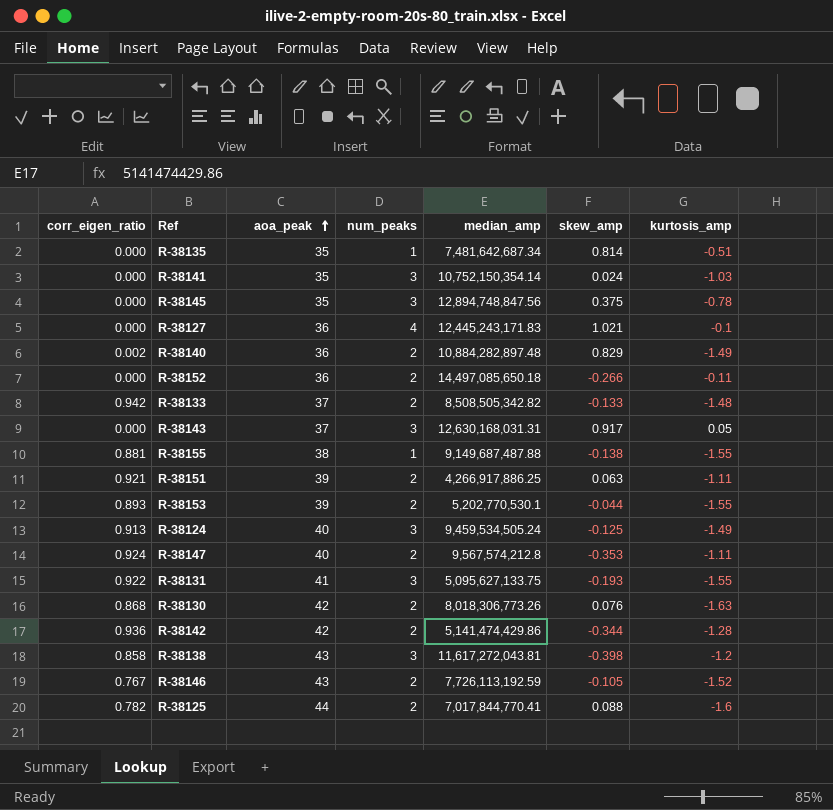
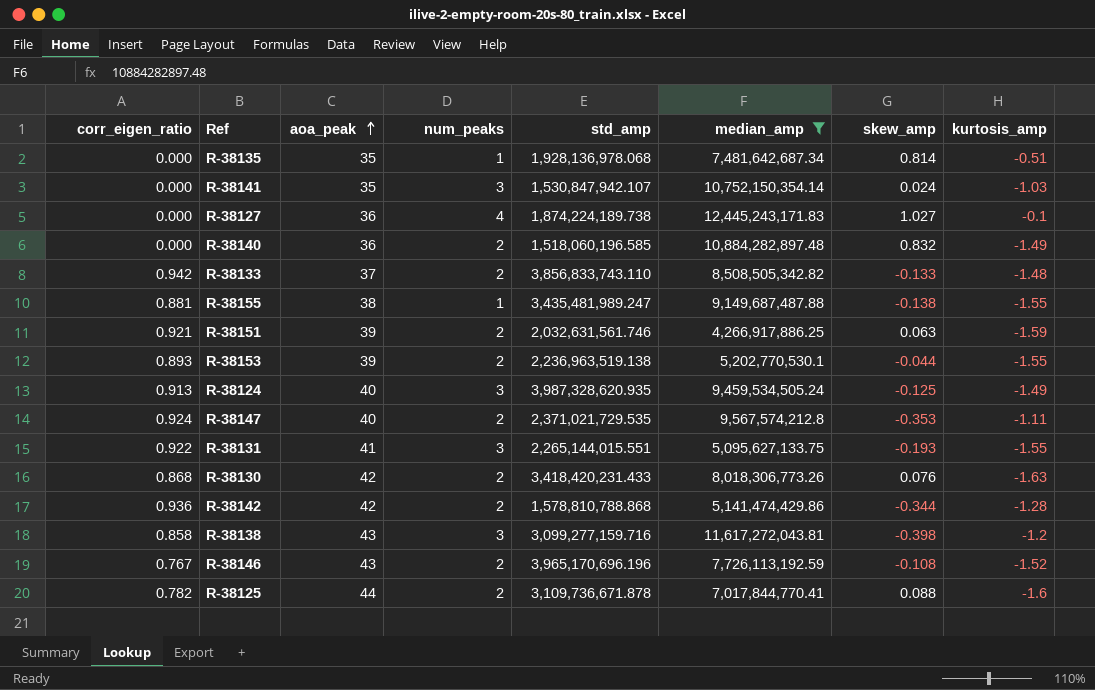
filter: none -> median_amp <= 12,445,243,171.83
column std_amp | position: none -> 5
R-38127 | skew_amp: 1.021 -> 1.027
R-38140 | corr_eigen_ratio: 0.002 -> 0.000
R-38140 | skew_amp: 0.829 -> 0.832
R-38151 | kurtosis_amp: -1.11 -> -1.59
R-38146 | skew_amp: -0.105 -> -0.108

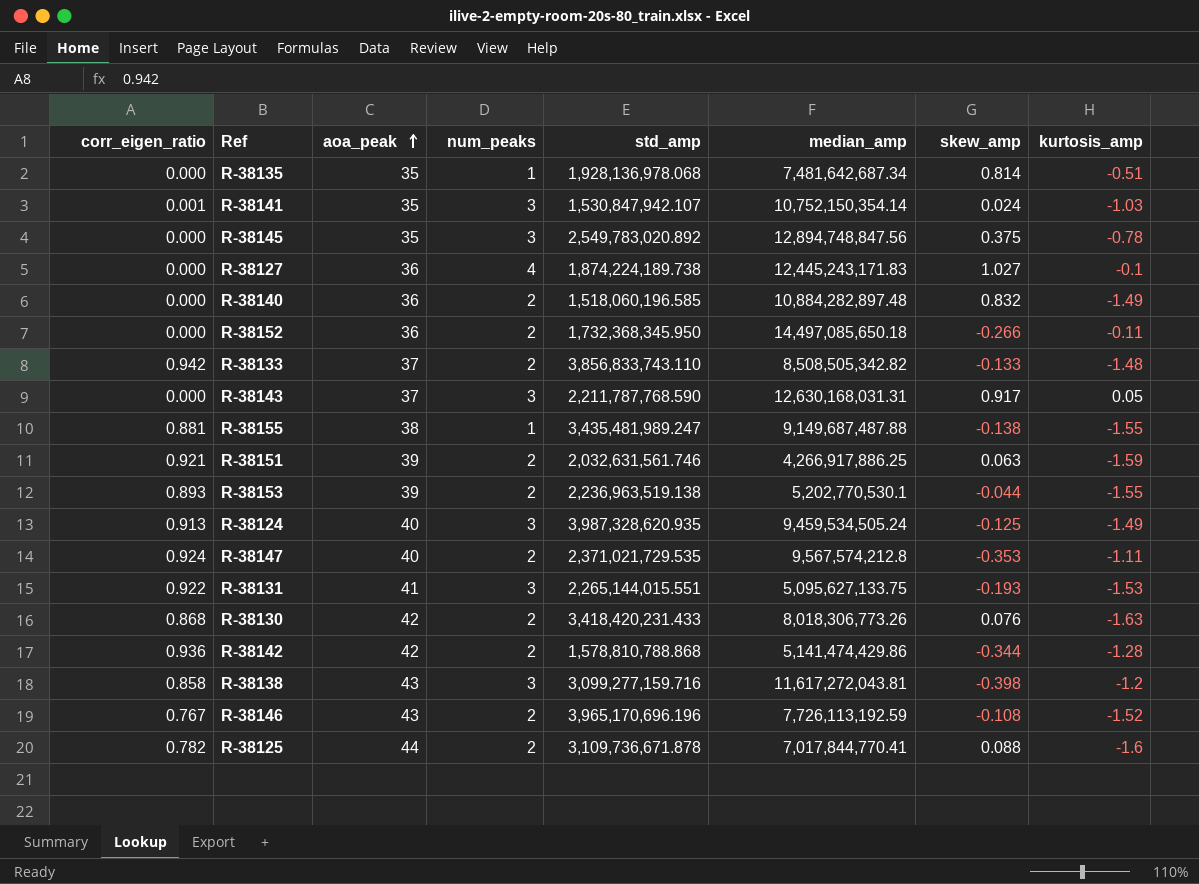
filter: median_amp <= 12,445,243,171.83 -> none
R-38141 | corr_eigen_ratio: 0.000 -> 0.001
R-38131 | kurtosis_amp: -1.55 -> -1.53

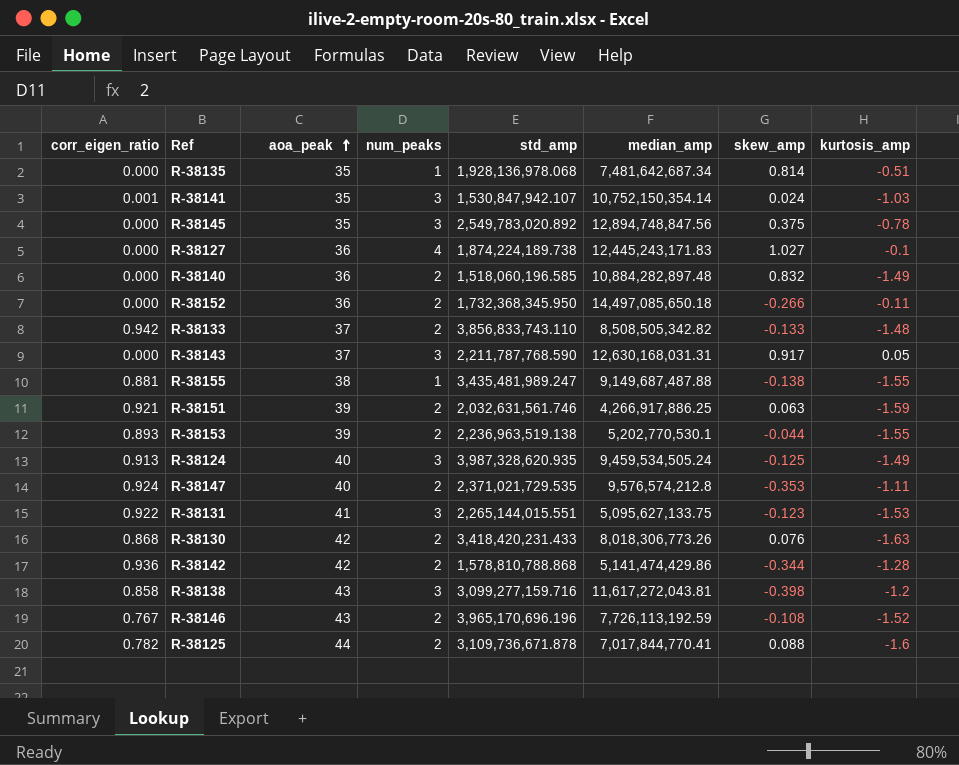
R-38147 | median_amp: 9,567,574,212.8 -> 9,576,574,212.8
R-38131 | skew_amp: -0.193 -> -0.123

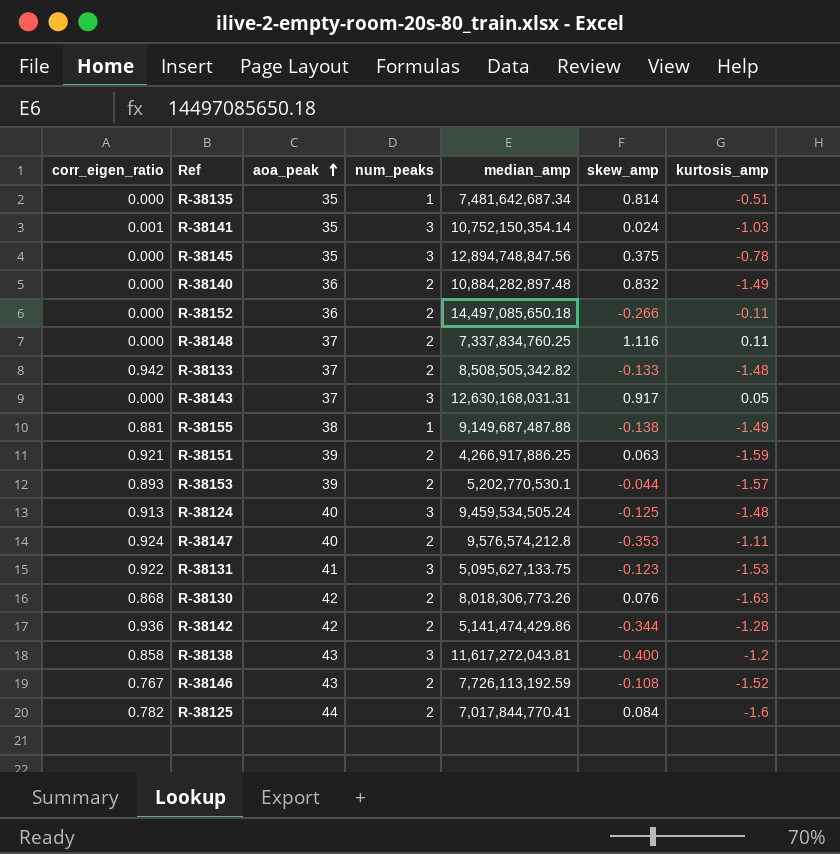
column std_amp | position: 5 -> none
row R-38127: 0.000 | 36 | 4 | 1,874,224,189.738 | 12,445,243,171.83 | 1.027 | -0.1 -> none
row R-38148: none -> 0.000 | 37 | 2 | 7,337,834,760.25 | 1.116 | 0.11
R-38155 | kurtosis_amp: -1.55 -> -1.49
R-38153 | kurtosis_amp: -1.55 -> -1.57
R-38124 | kurtosis_amp: -1.49 -> -1.48
R-38138 | skew_amp: -0.398 -> -0.400
R-38125 | skew_amp: 0.088 -> 0.084

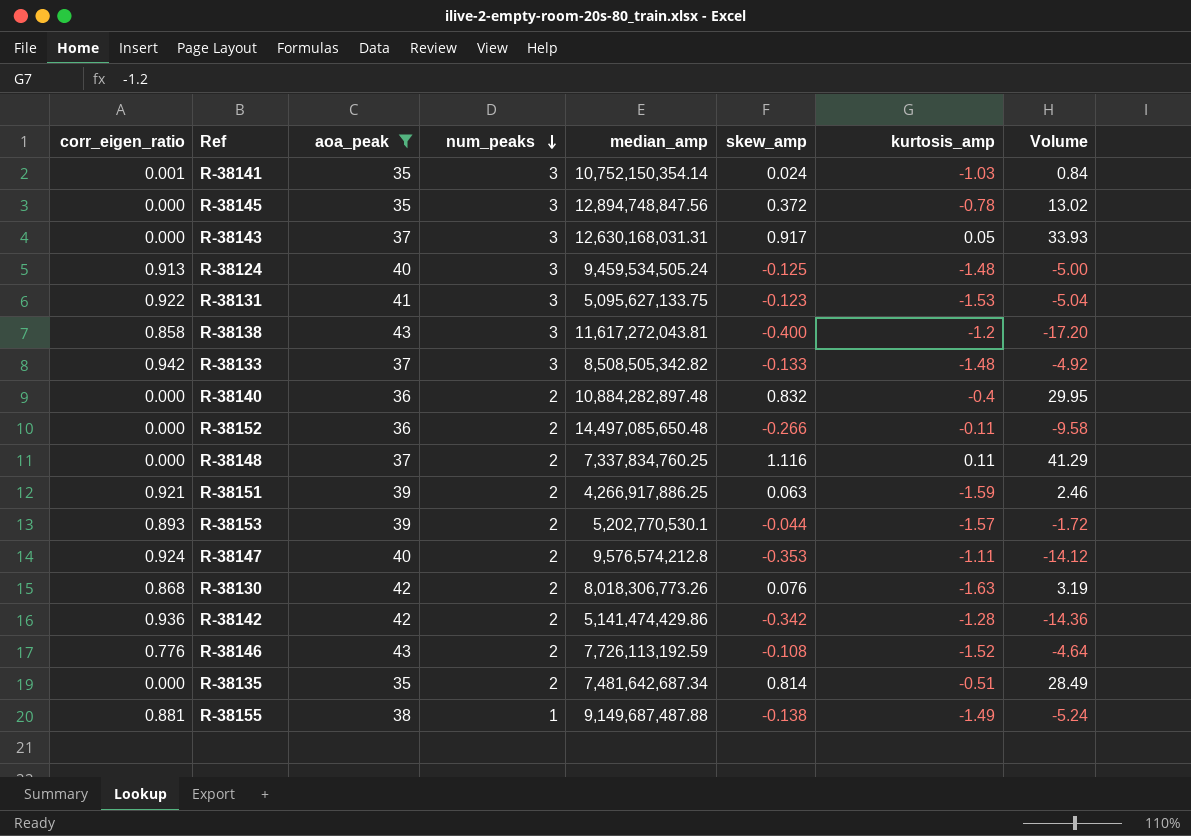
filter: none -> aoa_peak != 44
row order: aoa_peak ascending -> num_peaks descending
column Volume | formula: none -> [aoa_peak] * [skew_amp]
R-38145 | skew_amp: 0.375 -> 0.372
R-38133 | num_peaks: 2 -> 3
R-38140 | kurtosis_amp: -1.49 -> -0.4
R-38152 | median_amp: 14,497,085,650.18 -> 14,497,085,650.48
R-38142 | skew_amp: -0.344 -> -0.342
R-38146 | corr_eigen_ratio: 0.767 -> 0.776
R-38135 | num_peaks: 1 -> 2

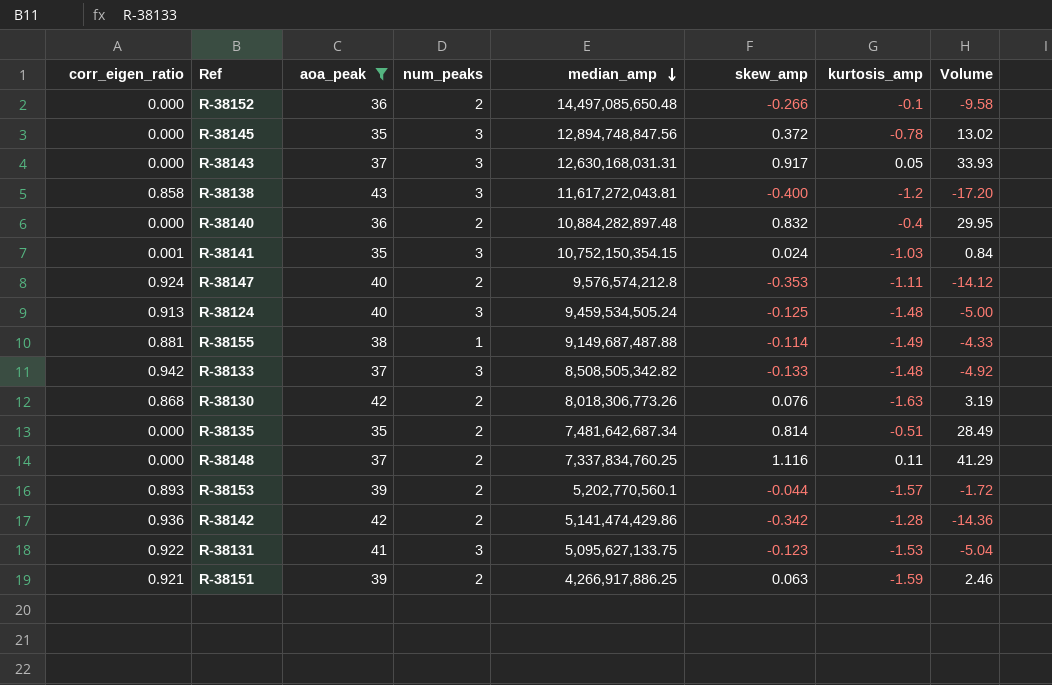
row order: num_peaks descending -> median_amp descending
row R-38146: 0.776 | 43 | 2 | 7,726,113,192.59 | -0.108 | -1.52 | -4.64 -> none
R-38152 | kurtosis_amp: -0.11 -> -0.1
R-38141 | median_amp: 10,752,150,354.14 -> 10,752,150,354.15
R-38155 | skew_amp: -0.138 -> -0.114
R-38155 | Volume: -5.24 -> -4.33
R-38153 | median_amp: 5,202,770,530.1 -> 5,202,770,560.1

